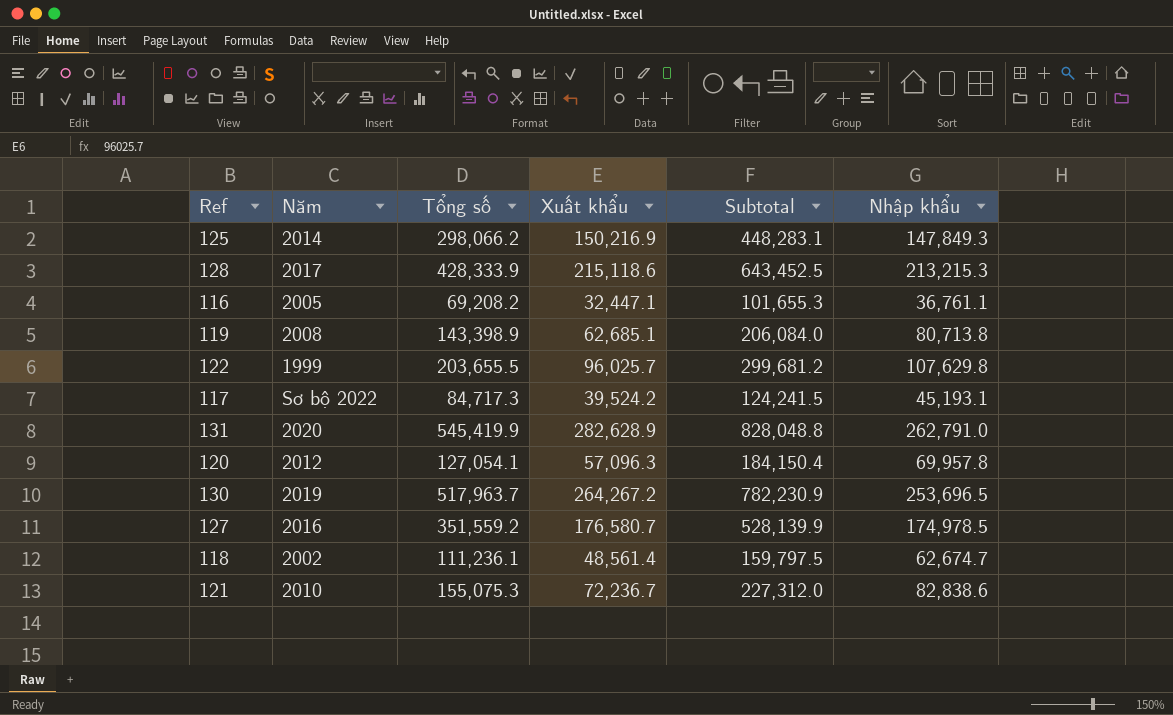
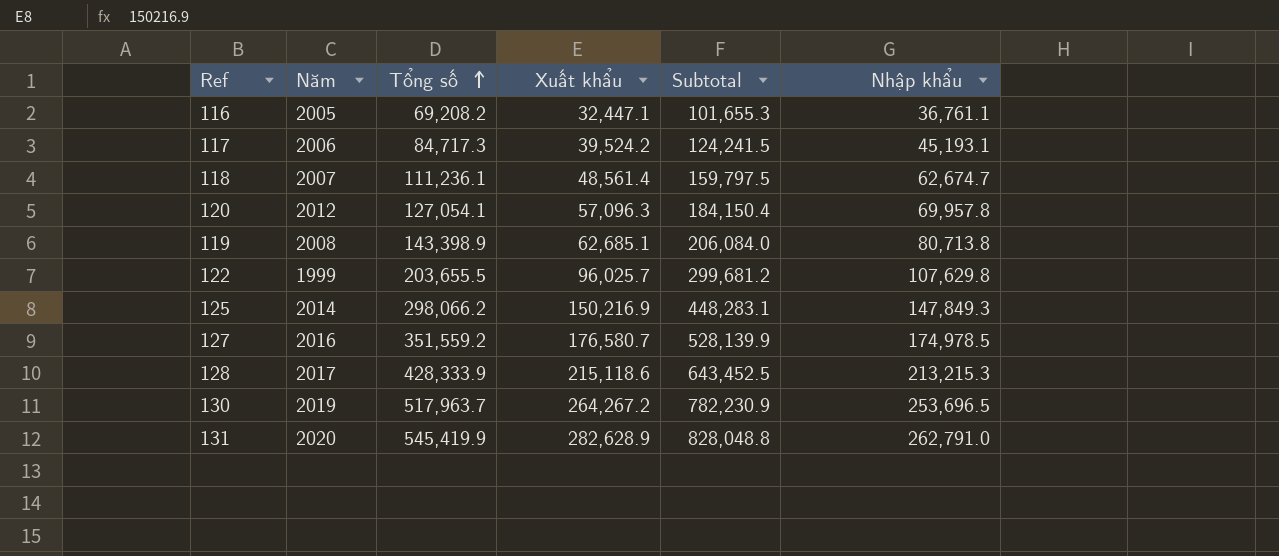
row order: none -> Tổng số ascending
row 121: 2010 | 155,075.3 | 72,236.7 | 227,312.0 | 82,838.6 -> none
117 | Năm: Sơ bộ 2022 -> 2006
118 | Năm: 2002 -> 2007

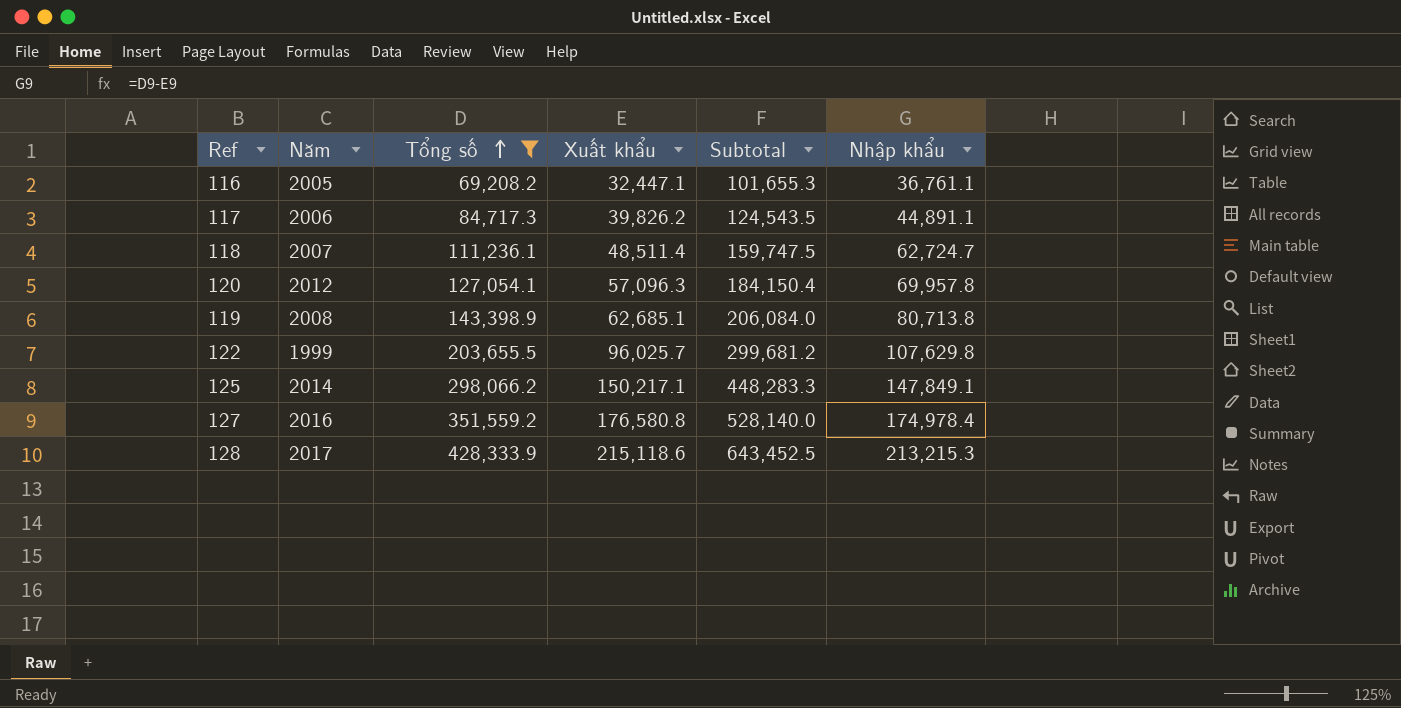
filter: none -> Tổng số <= 428,333.9
117 | Xuất khẩu: 39,524.2 -> 39,826.2
117 | Subtotal: 124,241.5 -> 124,543.5
117 | Nhập khẩu: 45,193.1 -> 44,891.1
118 | Xuất khẩu: 48,561.4 -> 48,511.4
118 | Subtotal: 159,797.5 -> 159,747.5
118 | Nhập khẩu: 62,674.7 -> 62,724.7
125 | Xuất khẩu: 150,216.9 -> 150,217.1
125 | Subtotal: 448,283.1 -> 448,283.3
125 | Nhập khẩu: 147,849.3 -> 147,849.1
127 | Xuất khẩu: 176,580.7 -> 176,580.8
127 | Subtotal: 528,139.9 -> 528,140.0
127 | Nhập khẩu: 174,978.5 -> 174,978.4

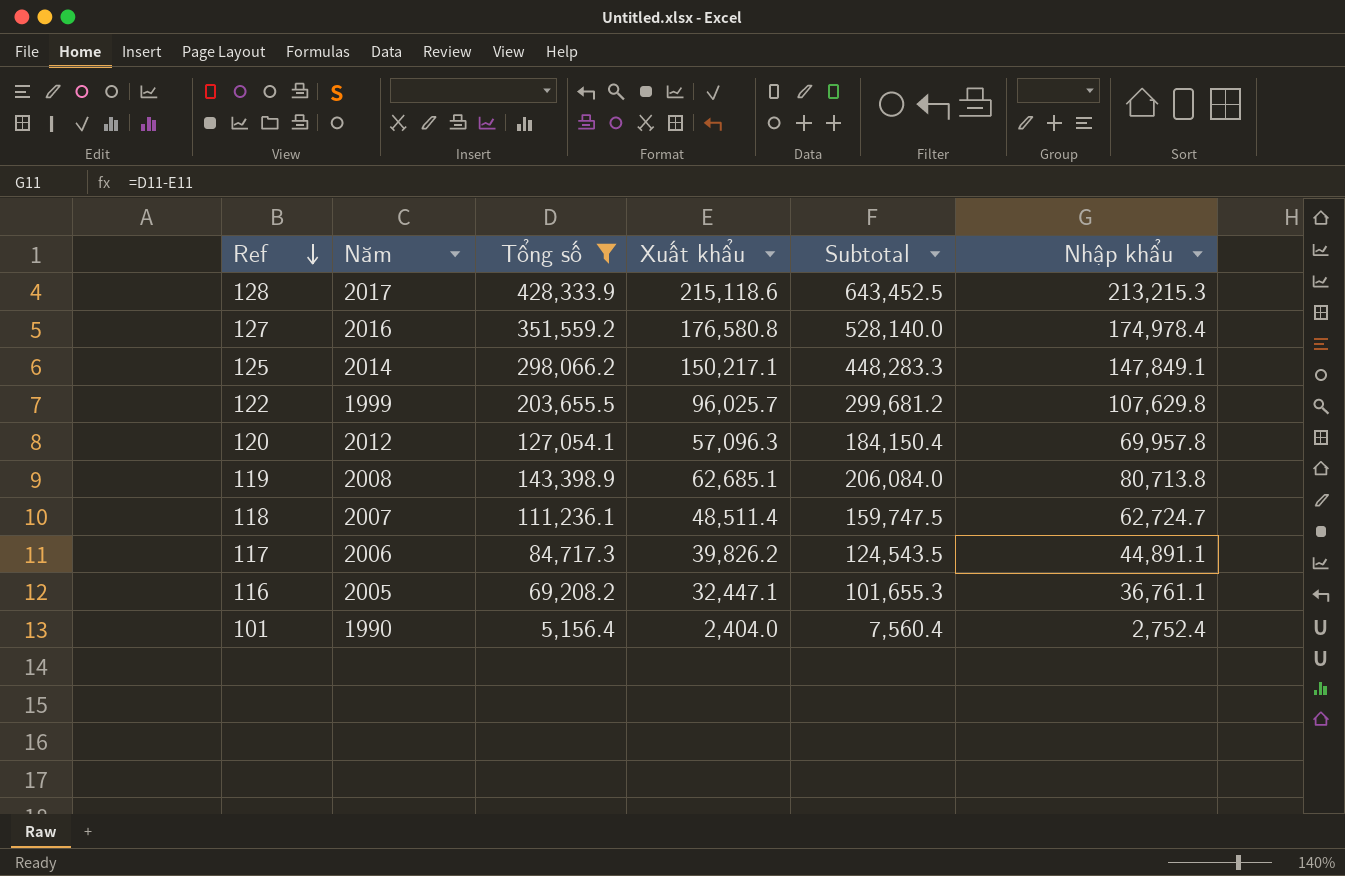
row order: Tổng số ascending -> Ref descending
row 101: none -> 1990 | 5,156.4 | 2,404.0 | 7,560.4 | 2,752.4

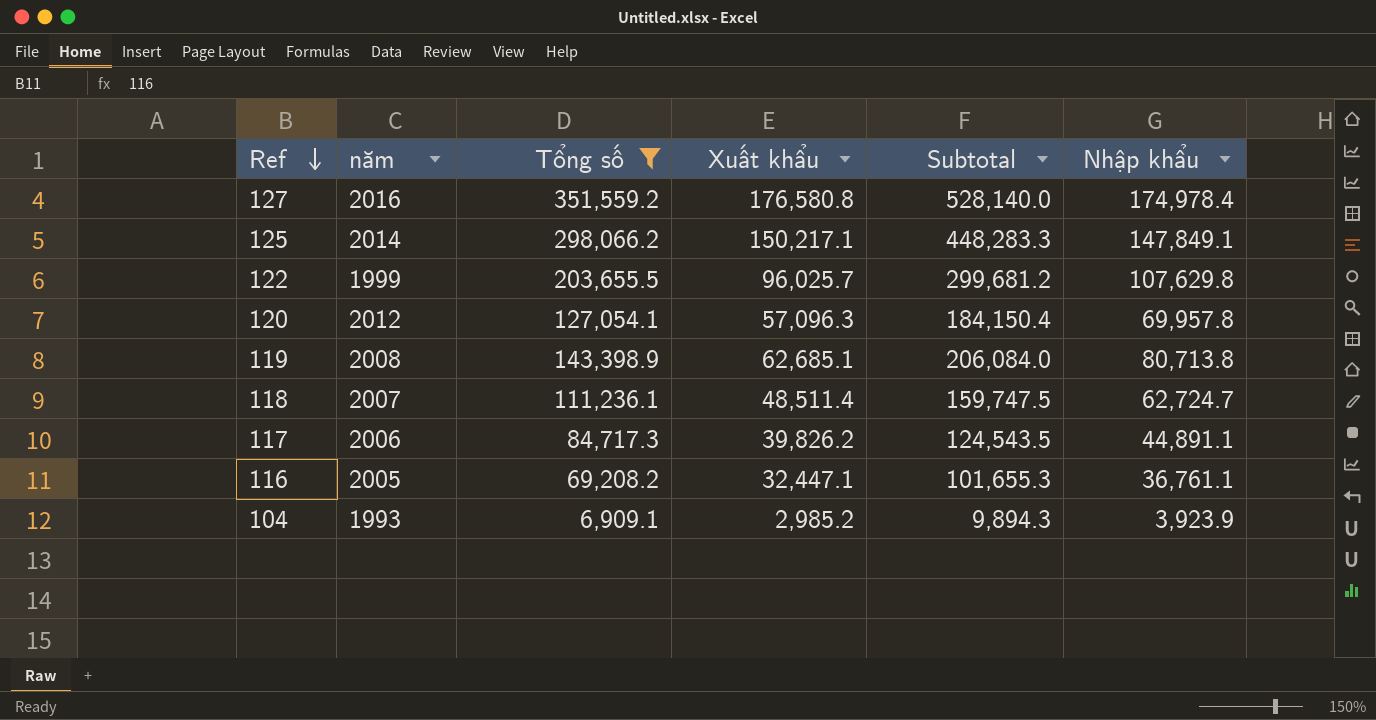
column name: Năm -> năm
row 128: 2017 | 428,333.9 | 215,118.6 | 643,452.5 | 213,215.3 -> none
row 101: 1990 | 5,156.4 | 2,404.0 | 7,560.4 | 2,752.4 -> none
row 104: none -> 1993 | 6,909.1 | 2,985.2 | 9,894.3 | 3,923.9

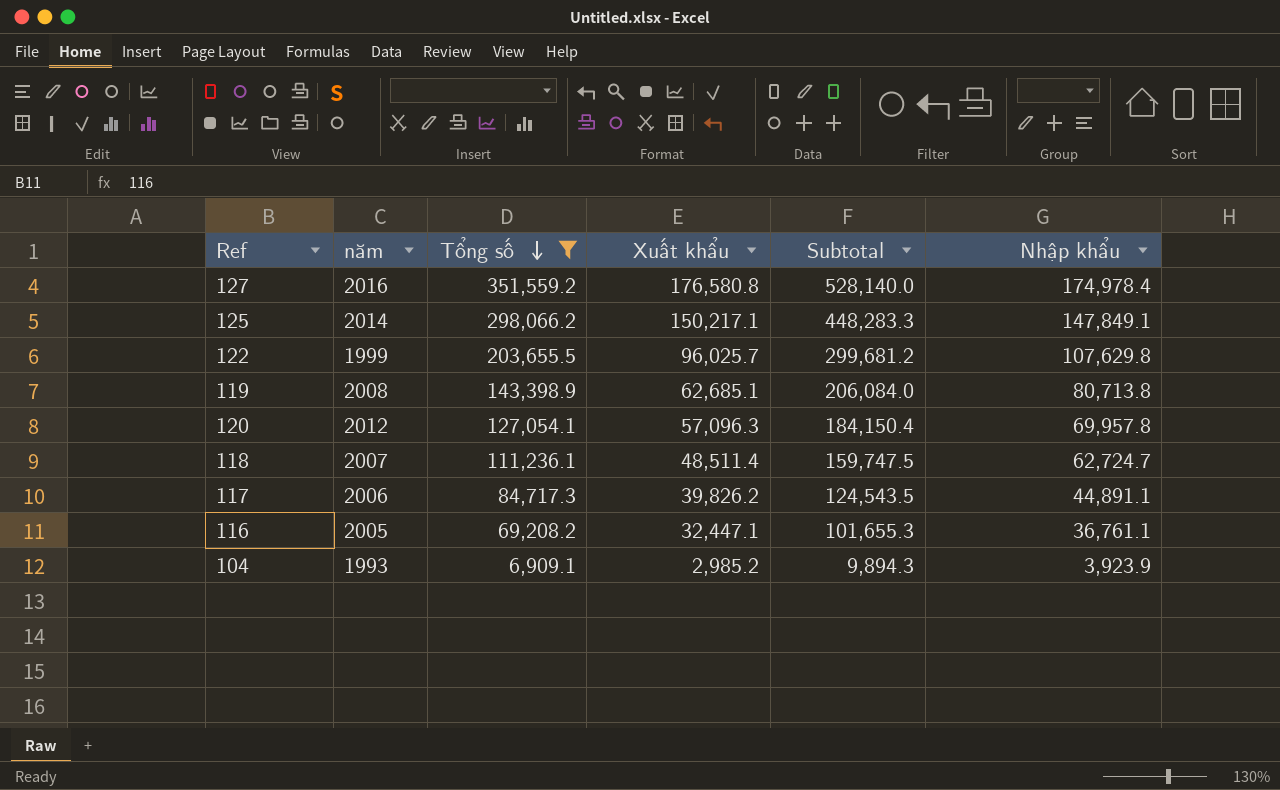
row order: Ref descending -> Tổng số descending

